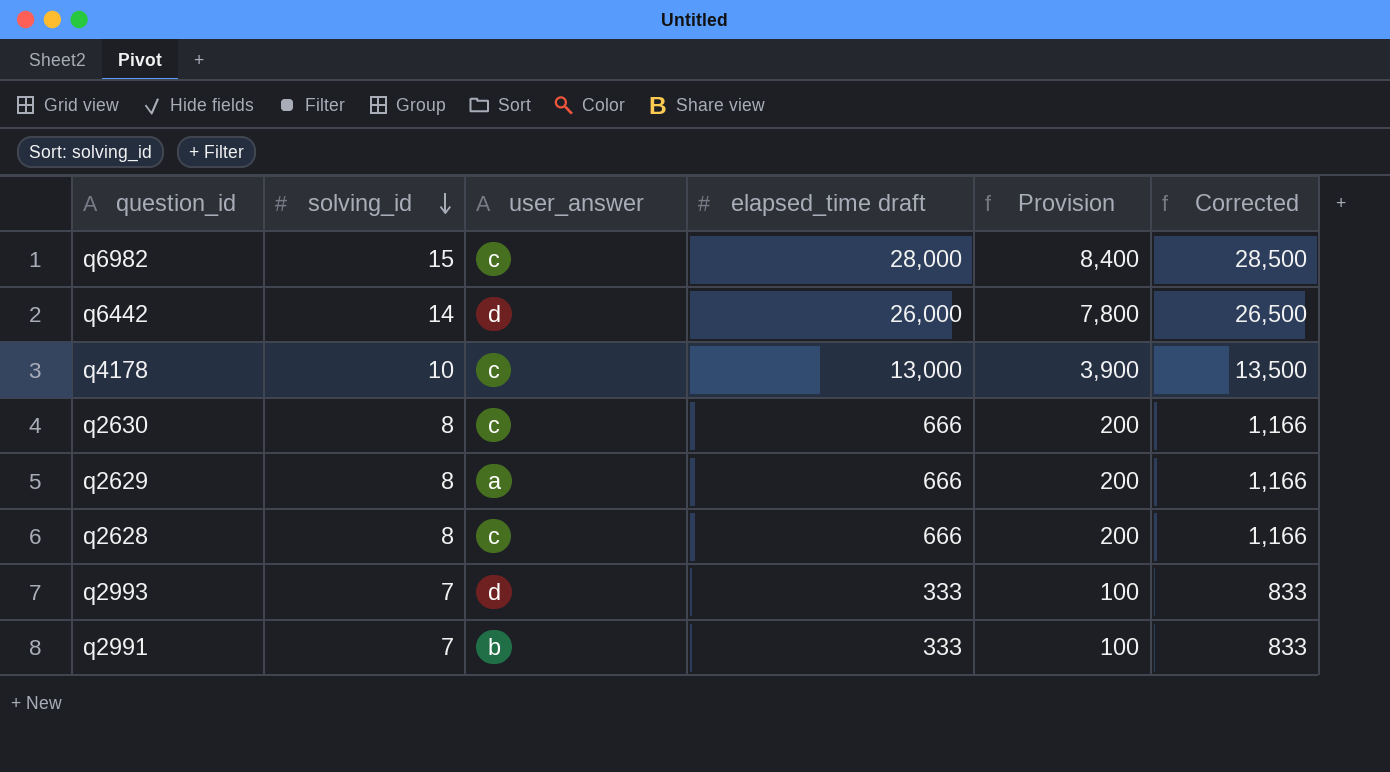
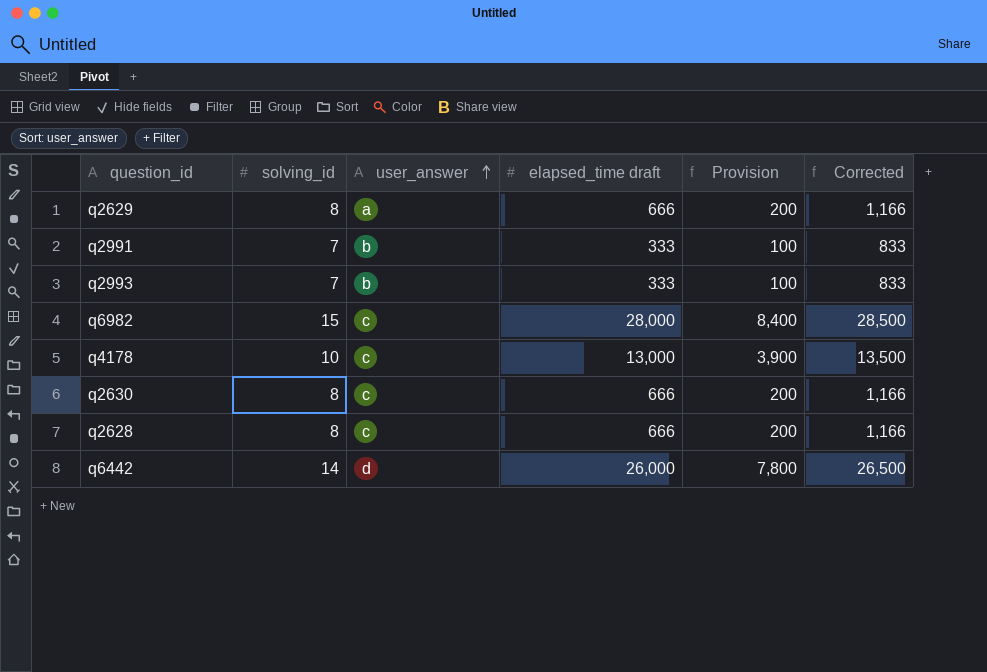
row order: solving_id descending -> user_answer ascending
q2993 | user_answer: d -> b

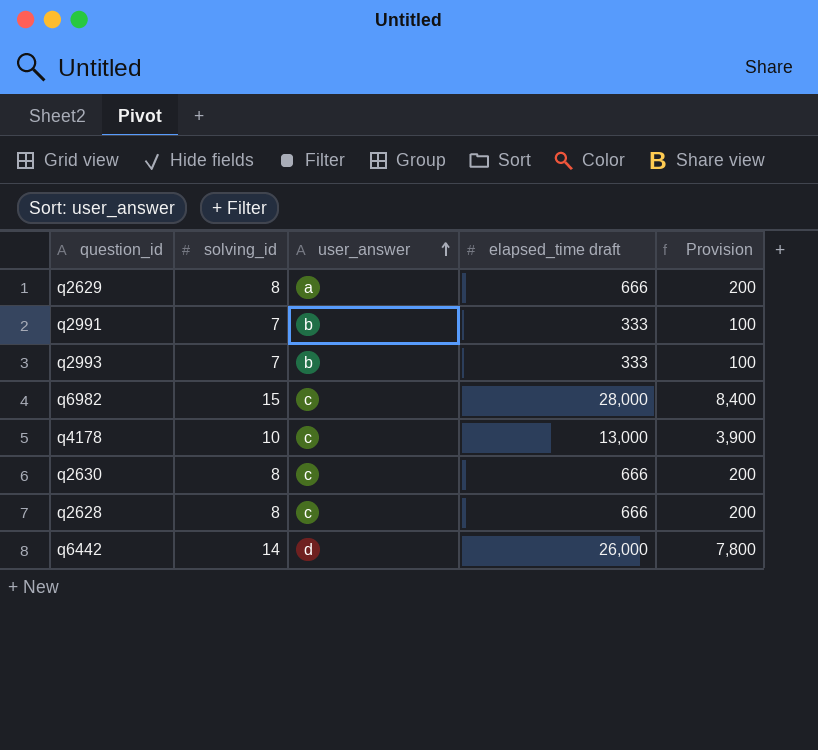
column Corrected | formula: [elapsed_time draft] + 500 -> none

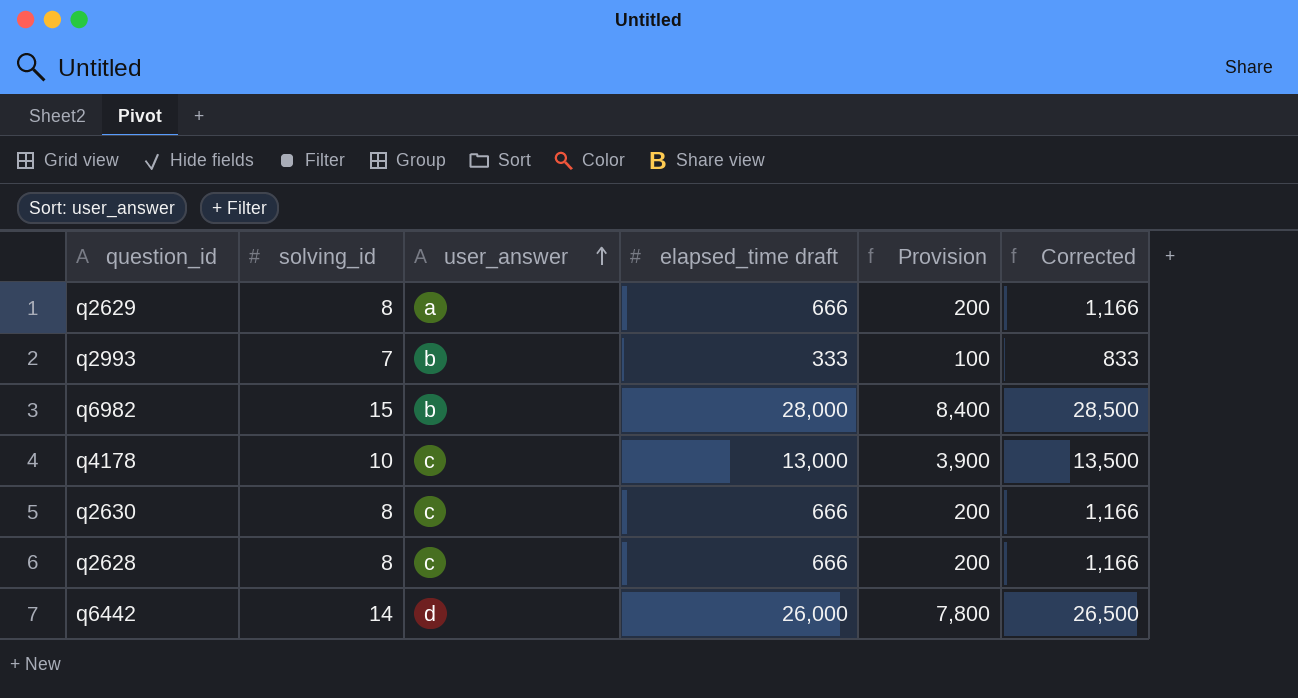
column Corrected | formula: none -> [elapsed_time draft] + 500
row q2991: 7 | b | 333 | 100 -> none
q6982 | user_answer: c -> b

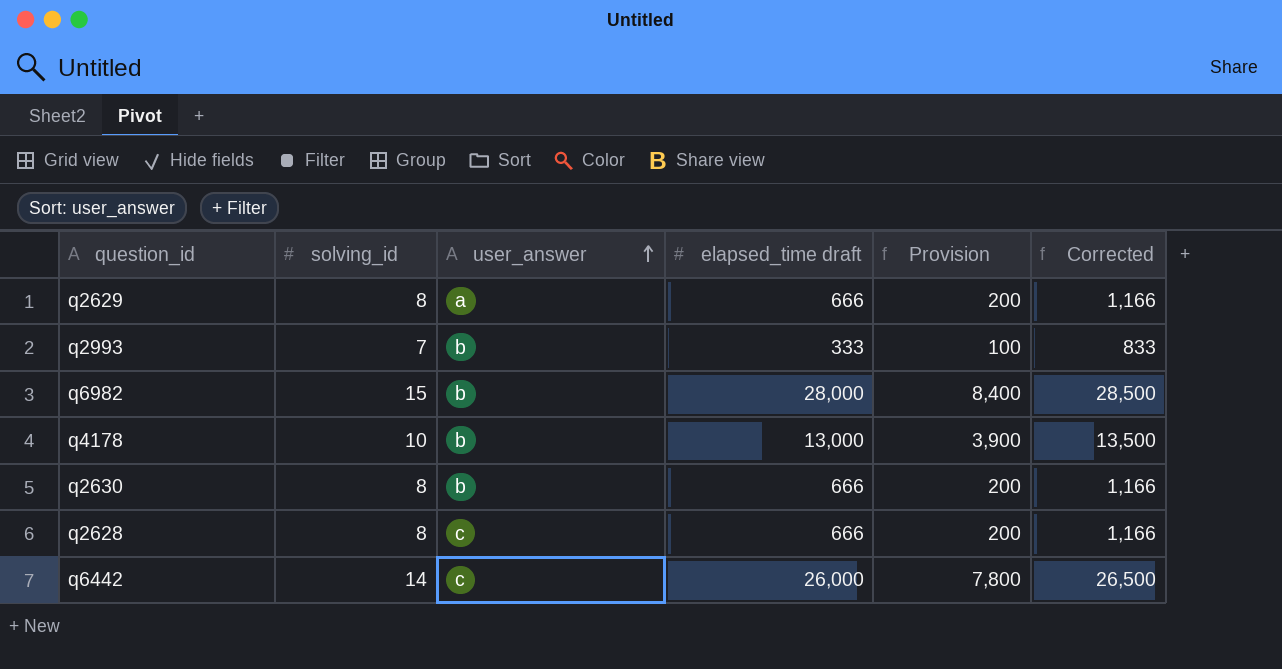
q4178 | user_answer: c -> b
q2630 | user_answer: c -> b
q6442 | user_answer: d -> c

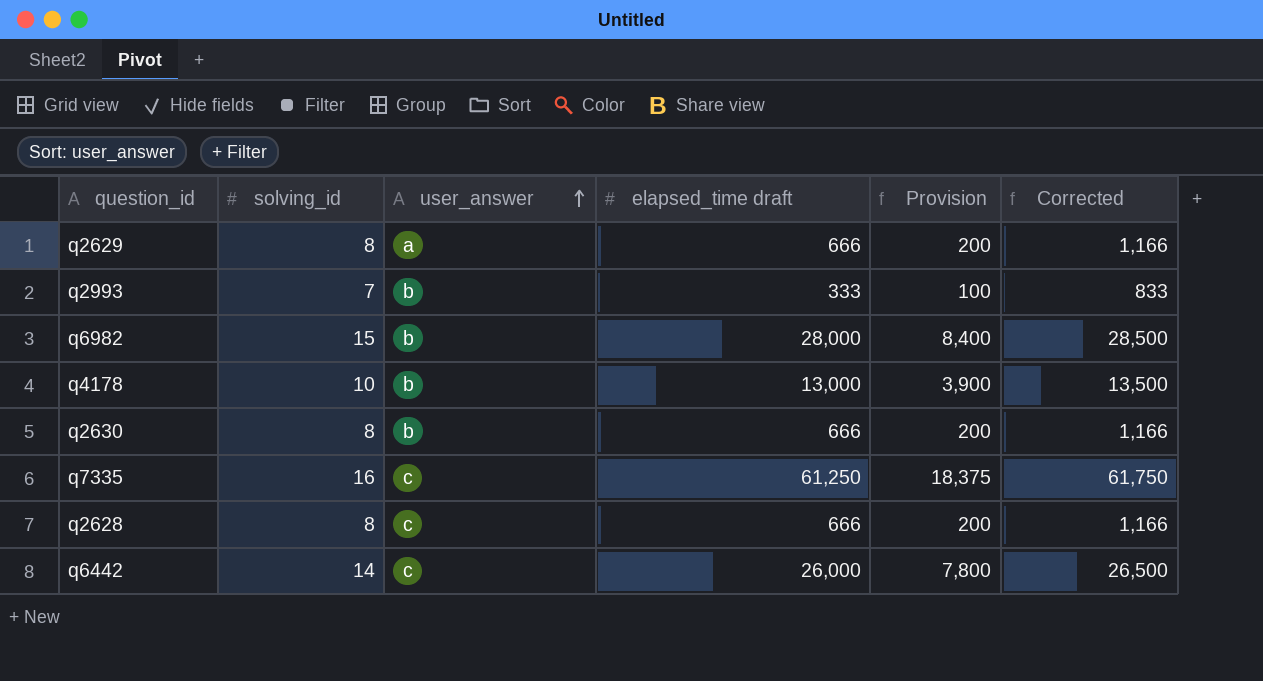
row q7335: none -> 16 | c | 61,250 | 18,375 | 61,750

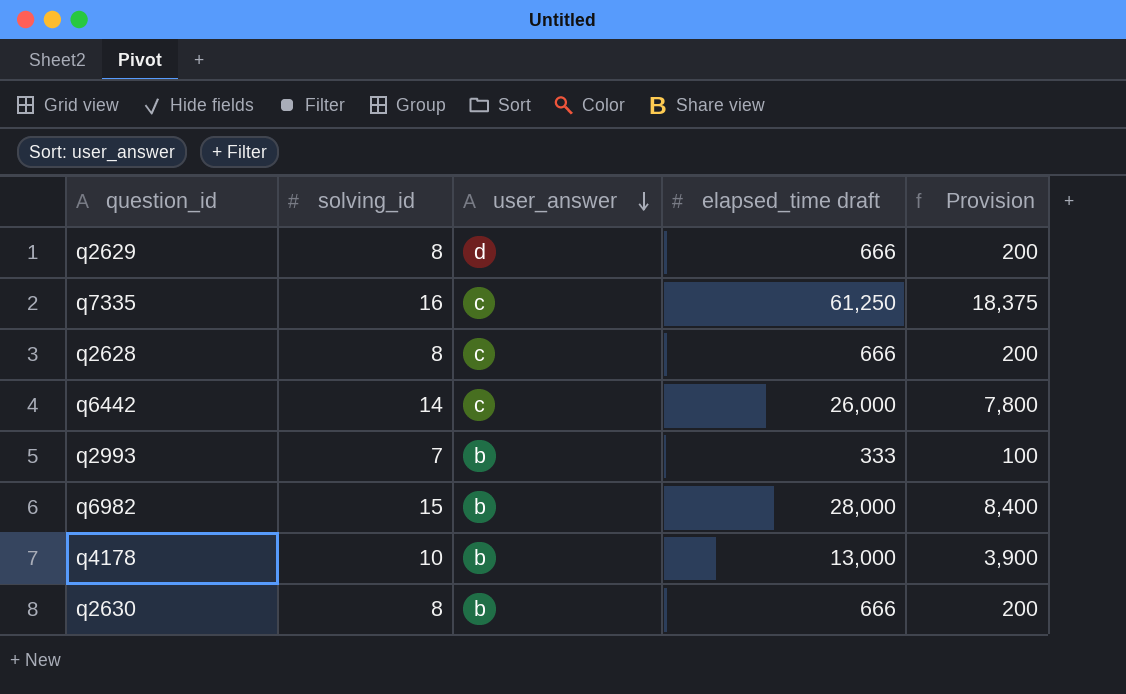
row order: user_answer ascending -> user_answer descending
column Corrected | formula: [elapsed_time draft] + 500 -> none
q2629 | user_answer: a -> d

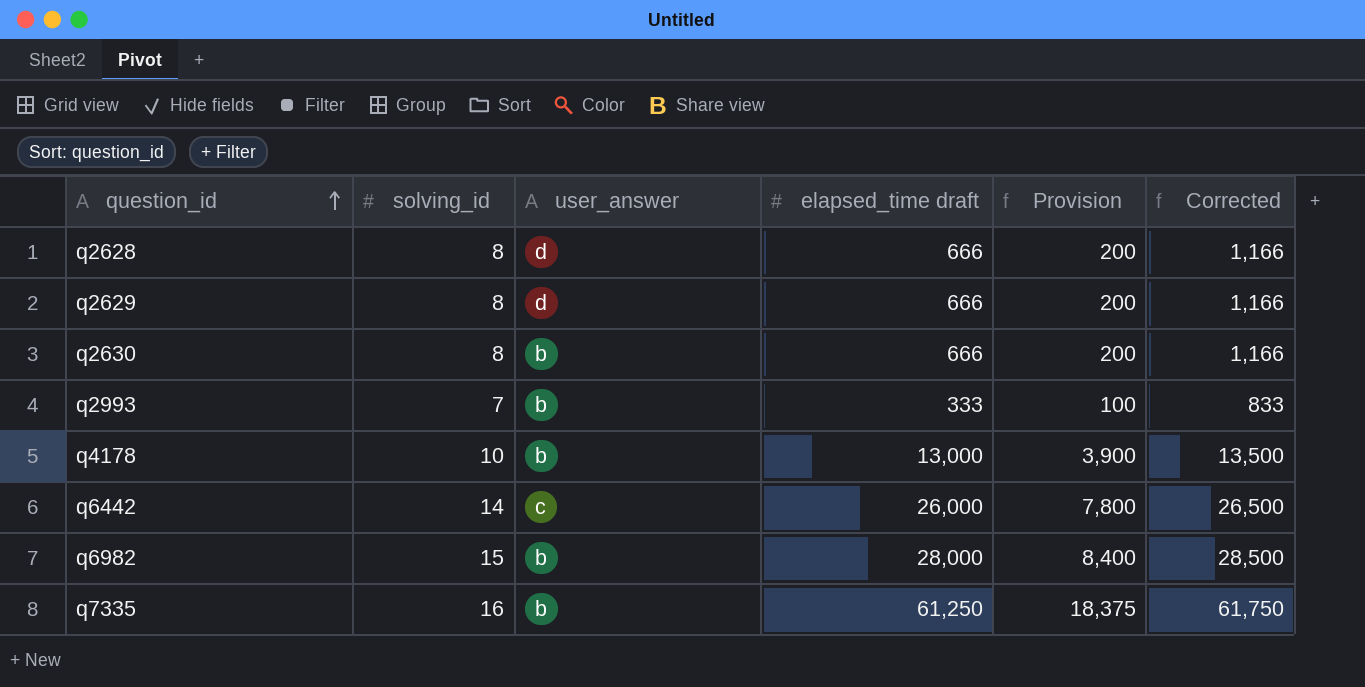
row order: user_answer descending -> question_id ascending
column Corrected | formula: none -> [elapsed_time draft] + 500
q2628 | user_answer: c -> d
q7335 | user_answer: c -> b

